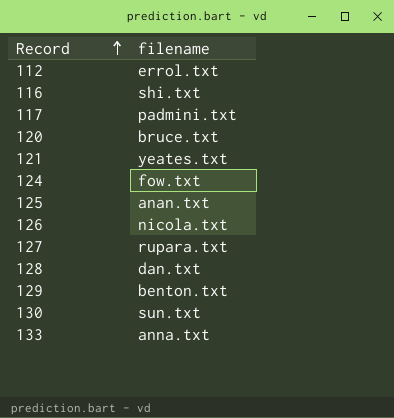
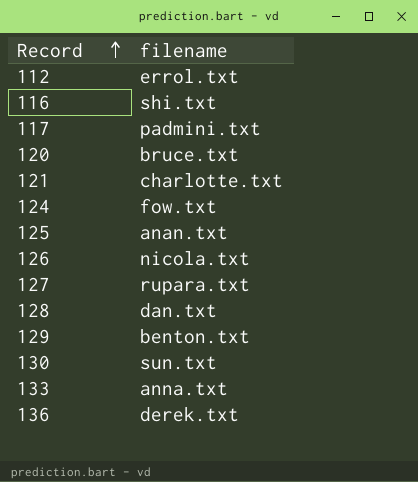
121 | filename: yeates.txt -> charlotte.txt
row 136: none -> derek.txt

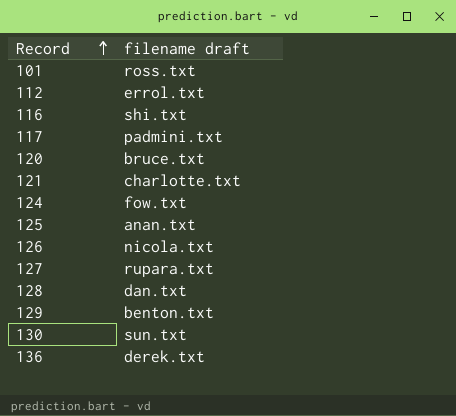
column name: filename -> filename draft
row 133: anna.txt -> none
row 101: none -> ross.txt

